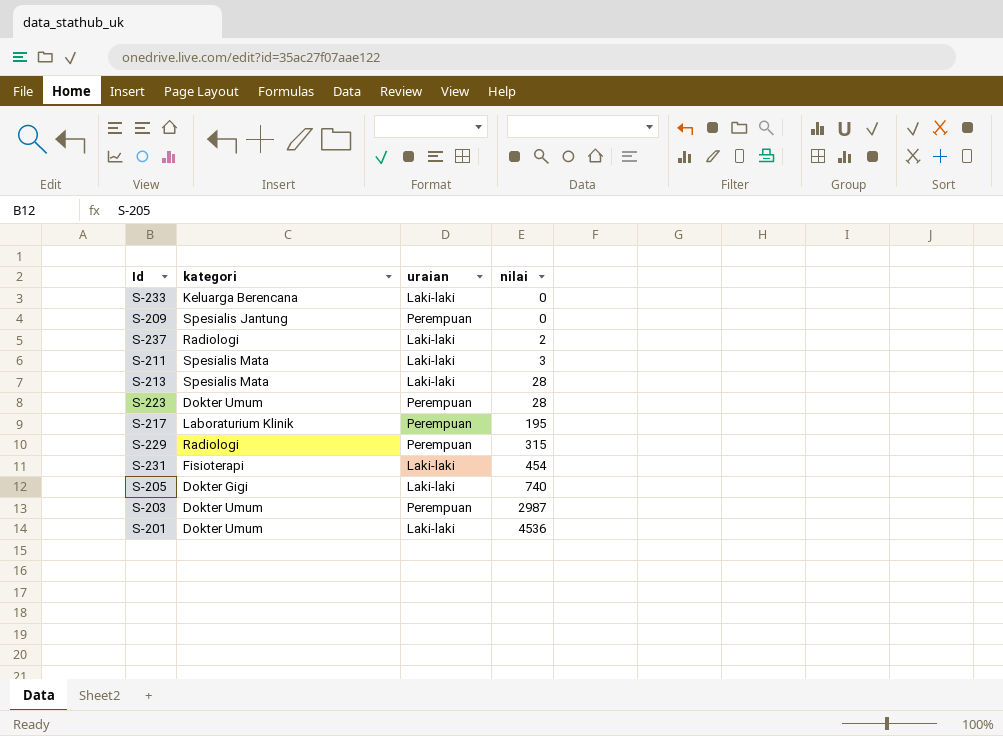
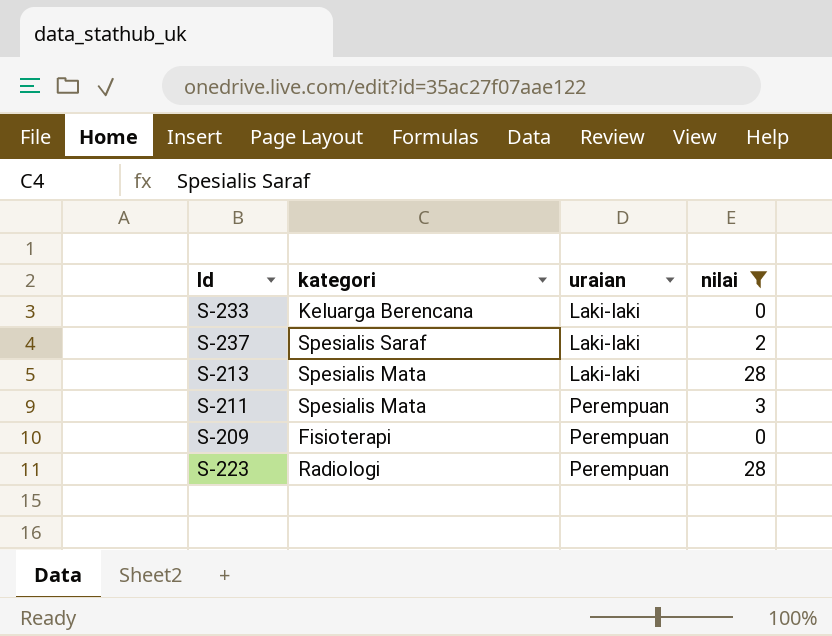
filter: none -> nilai <= 28
row order: nilai ascending -> uraian ascending
S-237 | kategori: Radiologi -> Spesialis Saraf
S-211 | uraian: Laki-laki -> Perempuan
S-209 | kategori: Spesialis Jantung -> Fisioterapi
S-223 | kategori: Dokter Umum -> Radiologi

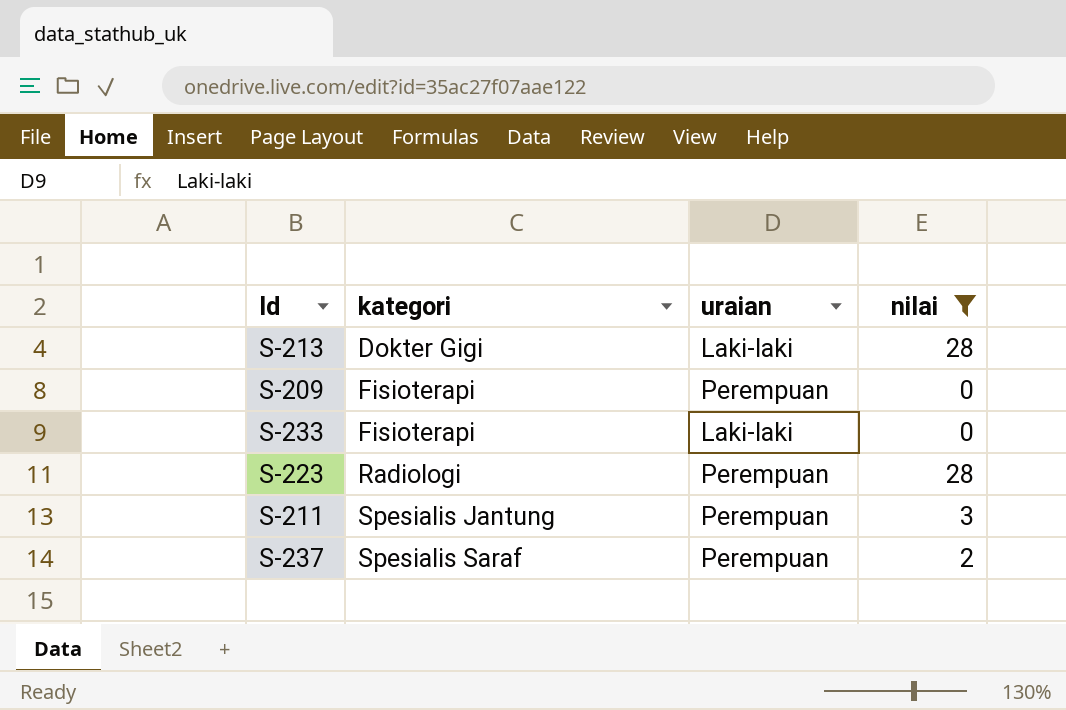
row order: uraian ascending -> kategori ascending
S-213 | kategori: Spesialis Mata -> Dokter Gigi
S-233 | kategori: Keluarga Berencana -> Fisioterapi
S-211 | kategori: Spesialis Mata -> Spesialis Jantung
S-237 | uraian: Laki-laki -> Perempuan

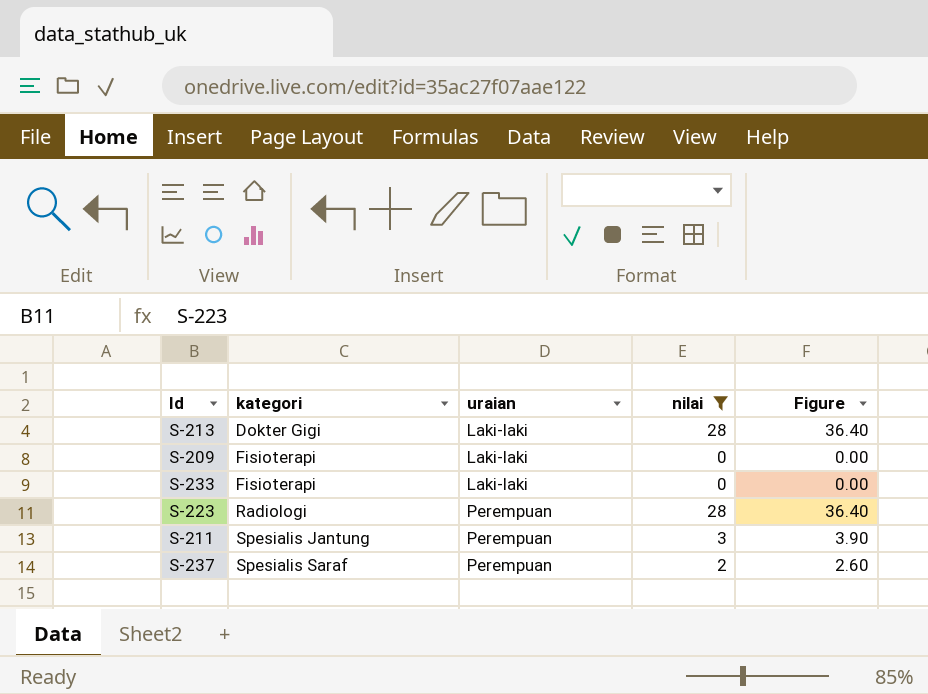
column Figure | formula: none -> [nilai] * 1.3
S-209 | uraian: Perempuan -> Laki-laki

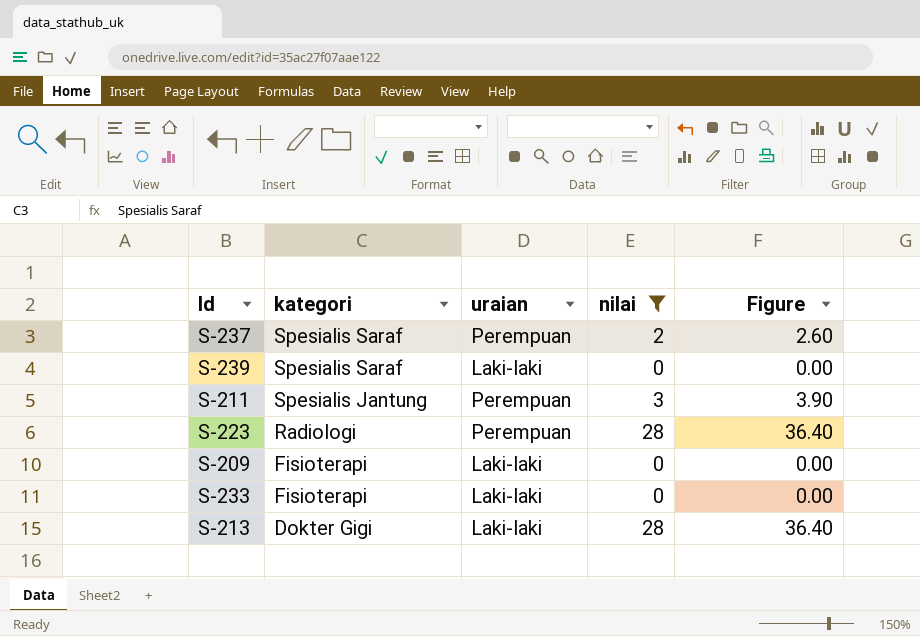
row order: kategori ascending -> kategori descending
row S-239: none -> Spesialis Saraf | Laki-laki | 0 | 0.00

